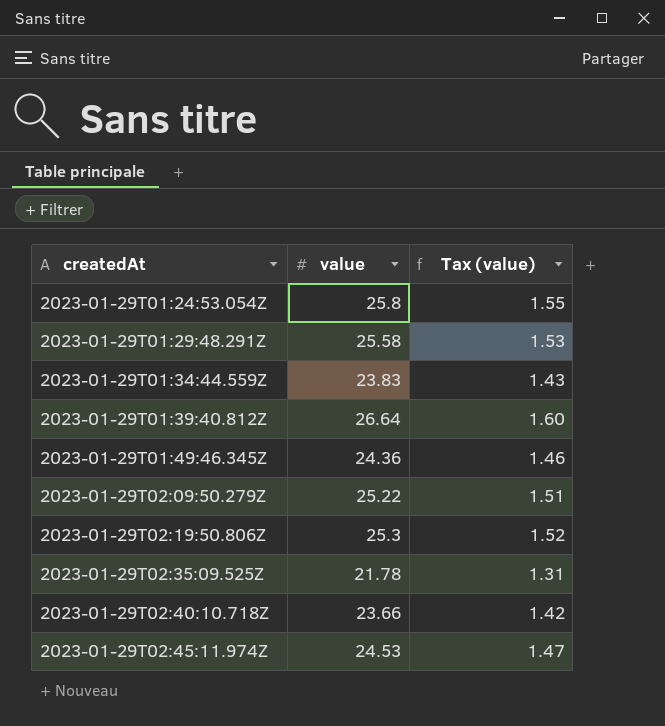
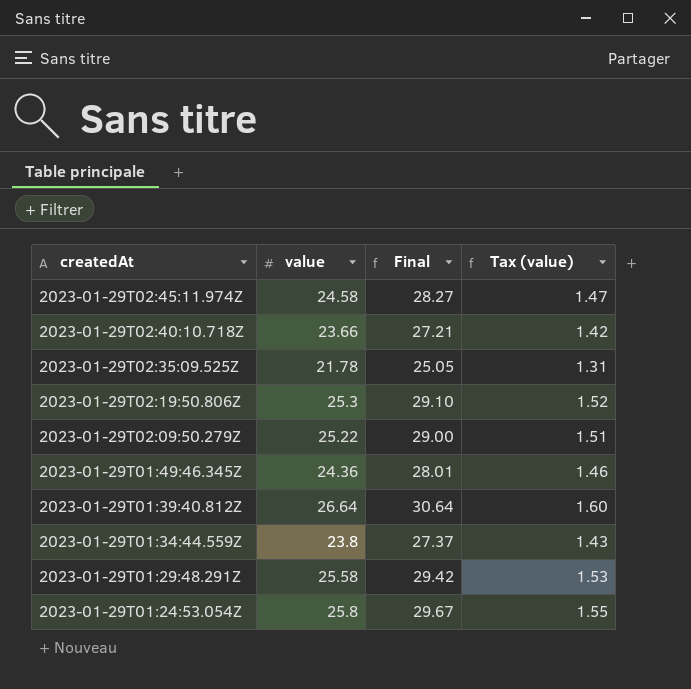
row order: createdAt ascending -> createdAt descending
column Final | formula: none -> [value] * 1.15
2023-01-29T02:45:11.974Z | value: 24.53 -> 24.58
2023-01-29T01:34:44.559Z | value: 23.83 -> 23.8

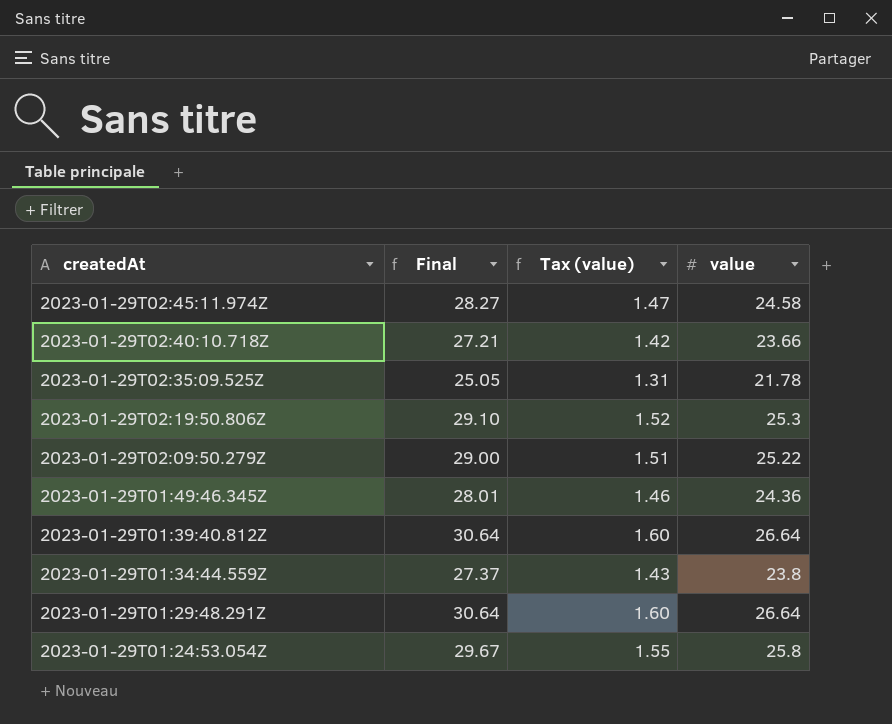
column value | position: 2 -> 4
2023-01-29T01:29:48.291Z | Final: 29.42 -> 30.64
2023-01-29T01:29:48.291Z | Tax (value): 1.53 -> 1.60
2023-01-29T01:29:48.291Z | value: 25.58 -> 26.64

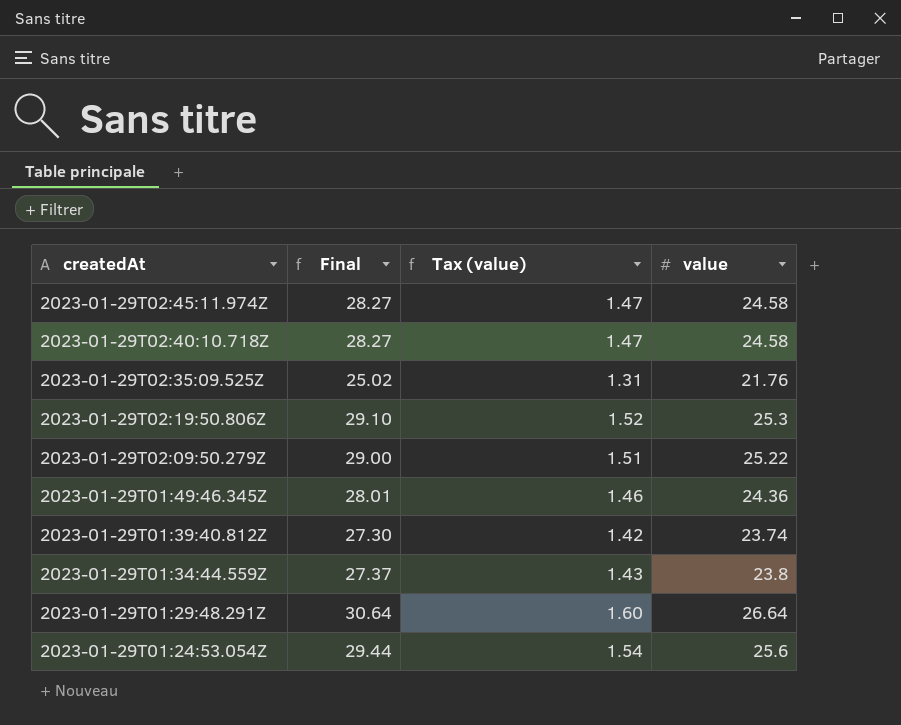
2023-01-29T02:40:10.718Z | Final: 27.21 -> 28.27
2023-01-29T02:40:10.718Z | Tax (value): 1.42 -> 1.47
2023-01-29T02:40:10.718Z | value: 23.66 -> 24.58
2023-01-29T02:35:09.525Z | Final: 25.05 -> 25.02
2023-01-29T02:35:09.525Z | value: 21.78 -> 21.76
2023-01-29T01:39:40.812Z | Final: 30.64 -> 27.30
2023-01-29T01:39:40.812Z | Tax (value): 1.60 -> 1.42
2023-01-29T01:39:40.812Z | value: 26.64 -> 23.74
2023-01-29T01:24:53.054Z | Final: 29.67 -> 29.44
2023-01-29T01:24:53.054Z | Tax (value): 1.55 -> 1.54
2023-01-29T01:24:53.054Z | value: 25.8 -> 25.6

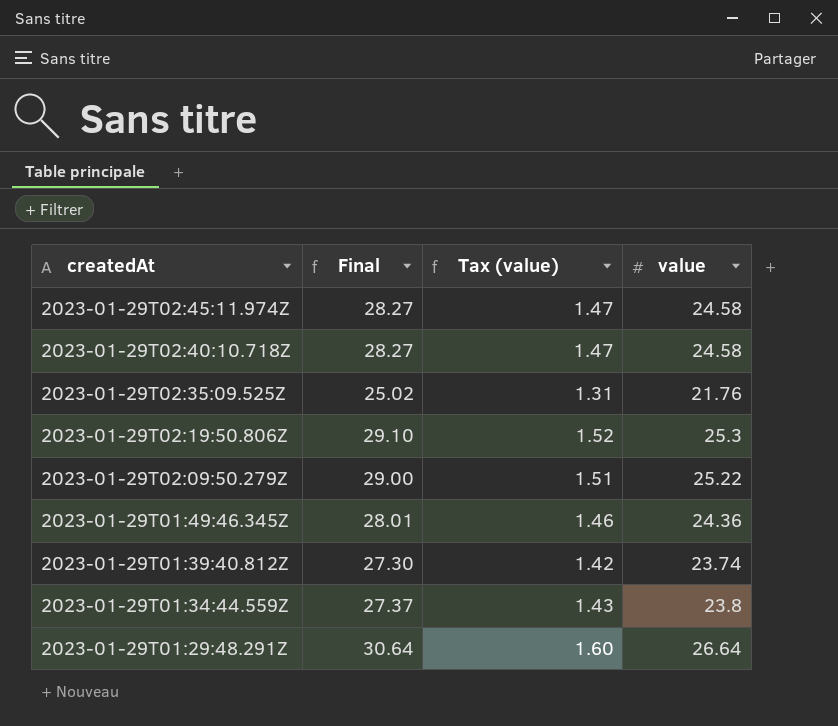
row 2023-01-29T01:24:53.054Z: 29.44 | 1.54 | 25.6 -> none

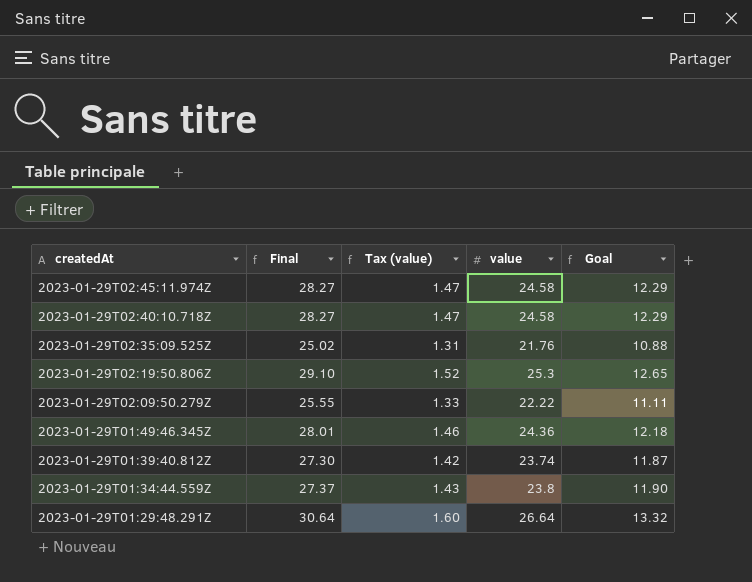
column Goal | formula: none -> [value] * 0.5
2023-01-29T02:09:50.279Z | Final: 29.00 -> 25.55
2023-01-29T02:09:50.279Z | Tax (value): 1.51 -> 1.33
2023-01-29T02:09:50.279Z | value: 25.22 -> 22.22

